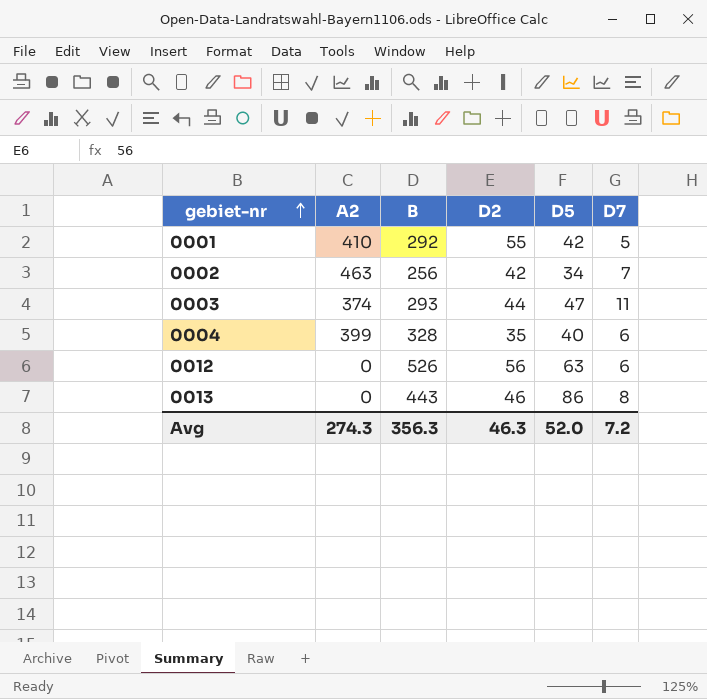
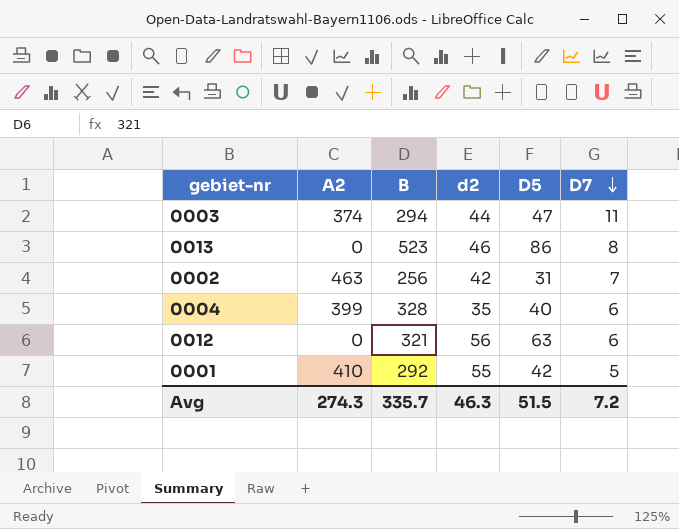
row order: gebiet-nr ascending -> D7 descending
column name: D2 -> d2
0003 | B: 293 -> 294
0013 | B: 443 -> 523
0002 | D5: 34 -> 31
0012 | B: 526 -> 321
Avg | B: 356.3 -> 335.7
Avg | D5: 52.0 -> 51.5

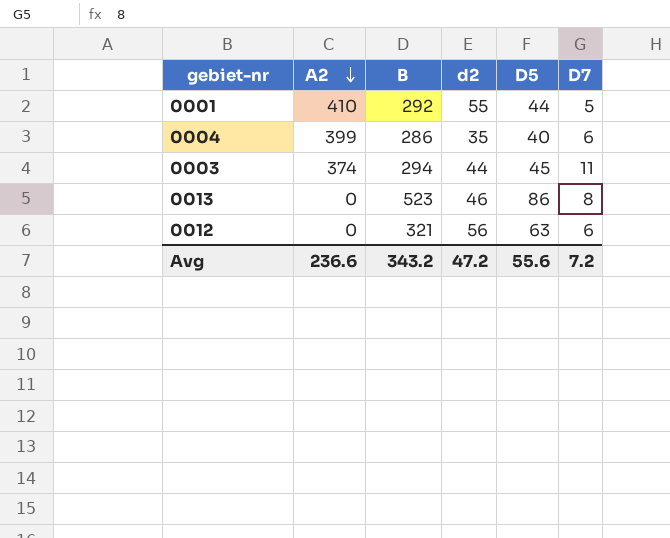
row order: D7 descending -> A2 descending
row 0002: 463 | 256 | 42 | 31 | 7 -> none
0001 | D5: 42 -> 44
0004 | B: 328 -> 286
0003 | D5: 47 -> 45
Avg | A2: 274.3 -> 236.6
Avg | B: 335.7 -> 343.2
Avg | d2: 46.3 -> 47.2
Avg | D5: 51.5 -> 55.6

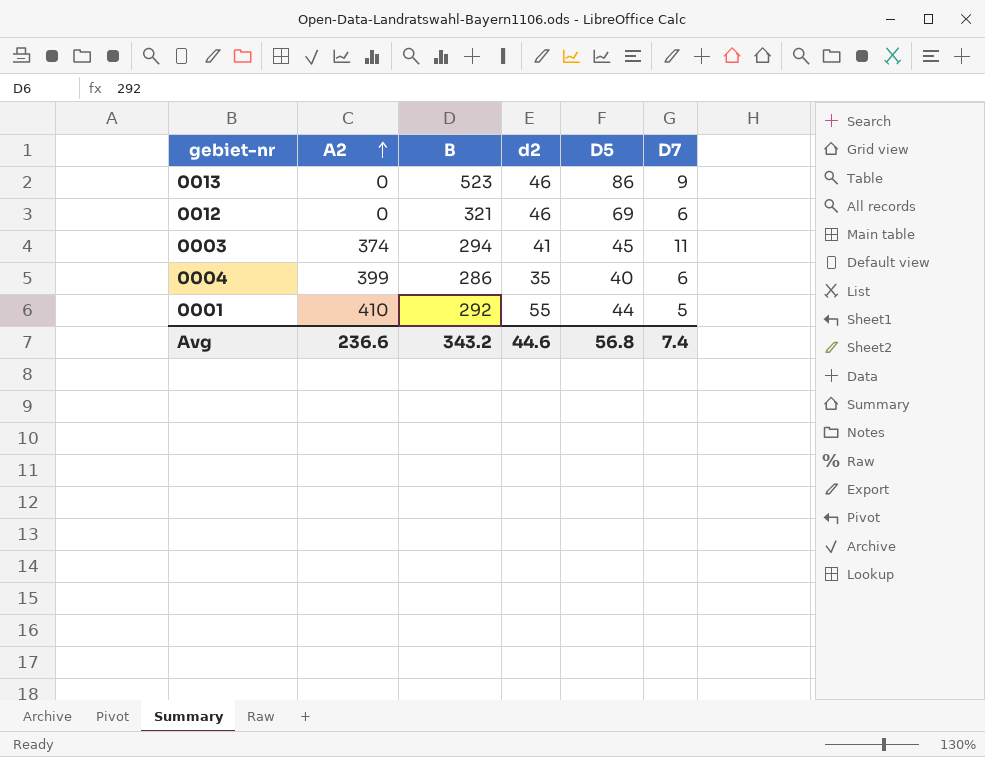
row order: A2 descending -> A2 ascending
0013 | D7: 8 -> 9
0012 | d2: 56 -> 46
0012 | D5: 63 -> 69
0003 | d2: 44 -> 41
Avg | d2: 47.2 -> 44.6
Avg | D5: 55.6 -> 56.8
Avg | D7: 7.2 -> 7.4

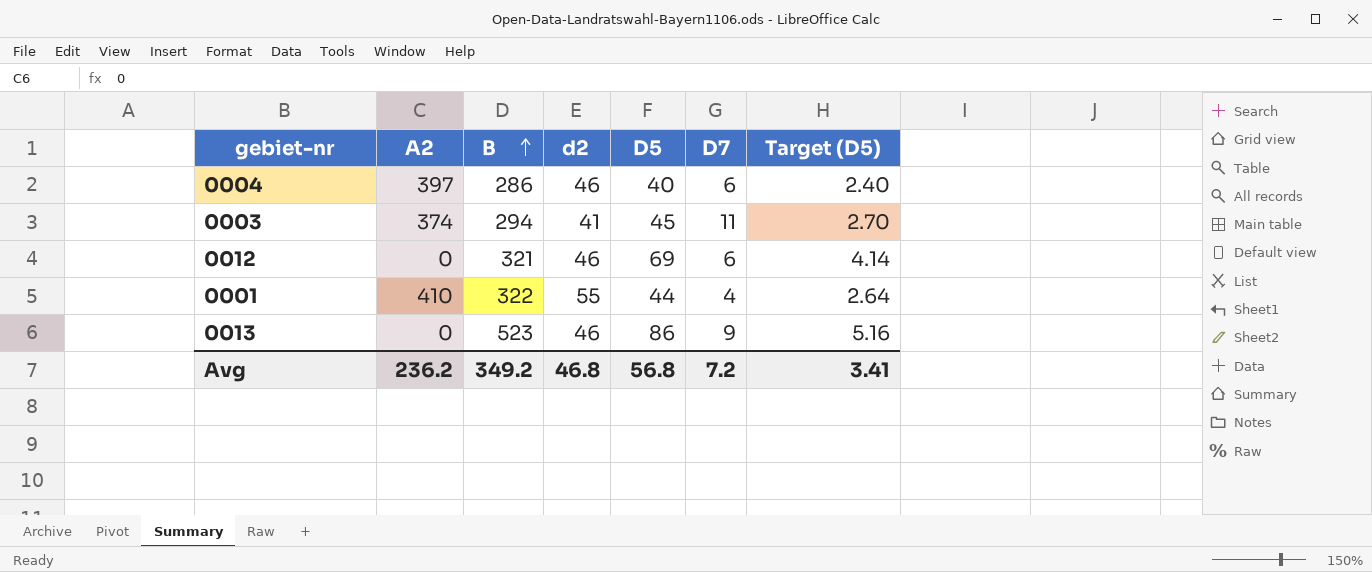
row order: A2 ascending -> B ascending
column Target (D5) | formula: none -> [D5] * 0.06
0004 | A2: 399 -> 397
0004 | d2: 35 -> 46
0001 | B: 292 -> 322
0001 | D7: 5 -> 4
Avg | A2: 236.6 -> 236.2
Avg | B: 343.2 -> 349.2
Avg | d2: 44.6 -> 46.8
Avg | D7: 7.4 -> 7.2

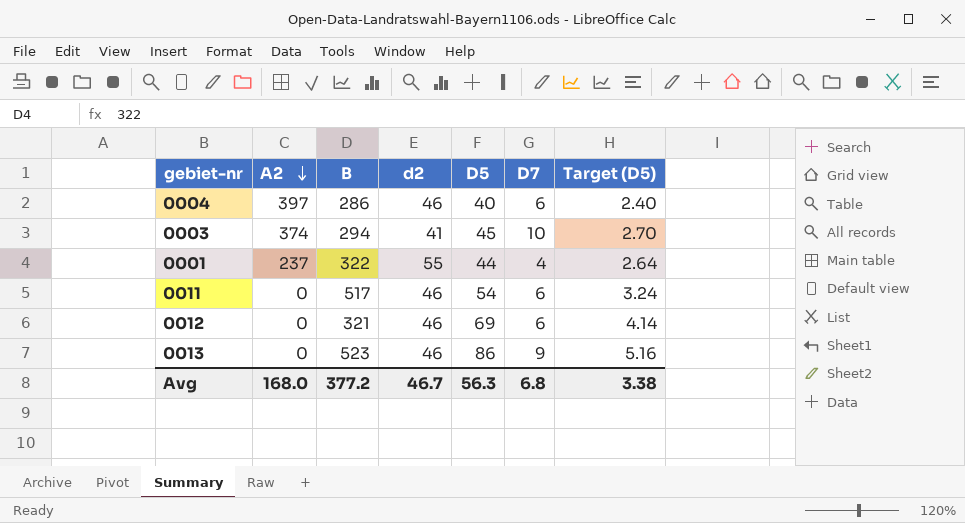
row order: B ascending -> A2 descending
0003 | D7: 11 -> 10
0001 | A2: 410 -> 237
row 0011: none -> 0 | 517 | 46 | 54 | 6 | 3.24
Avg | A2: 236.2 -> 168.0
Avg | B: 349.2 -> 377.2
Avg | d2: 46.8 -> 46.7
Avg | D5: 56.8 -> 56.3
Avg | D7: 7.2 -> 6.8
Avg | Target (D5): 3.41 -> 3.38

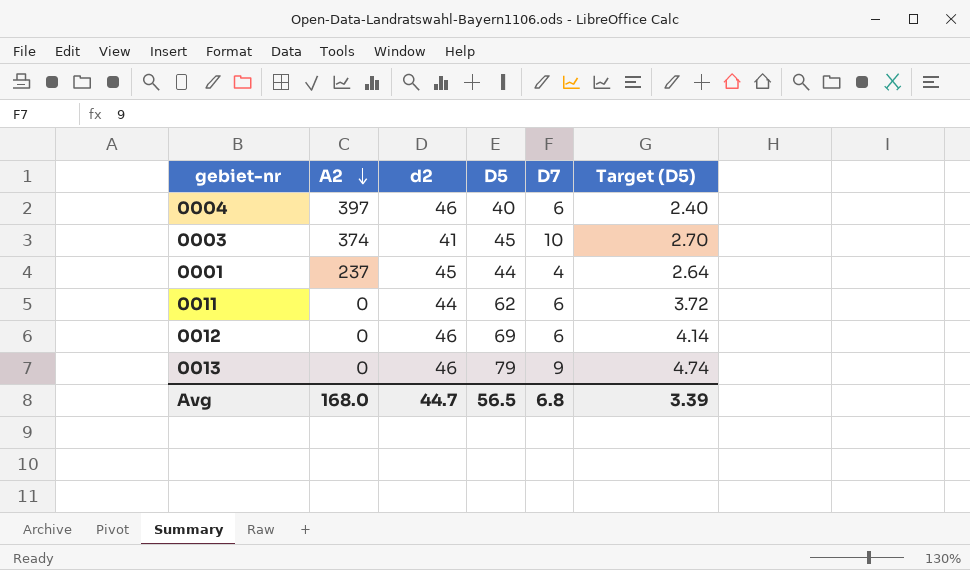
column B | position: 3 -> none
0001 | d2: 55 -> 45
0011 | d2: 46 -> 44
0011 | D5: 54 -> 62
0011 | Target (D5): 3.24 -> 3.72
0013 | D5: 86 -> 79
0013 | Target (D5): 5.16 -> 4.74
Avg | d2: 46.7 -> 44.7
Avg | D5: 56.3 -> 56.5
Avg | Target (D5): 3.38 -> 3.39

